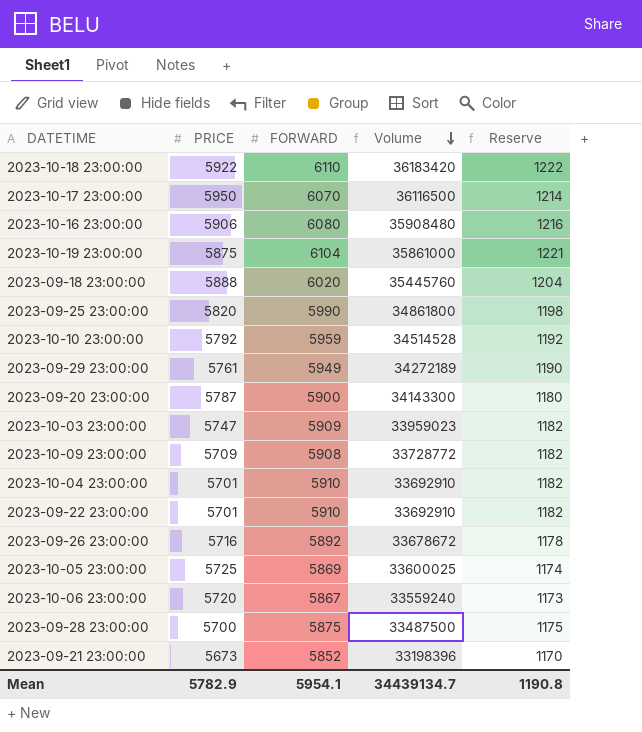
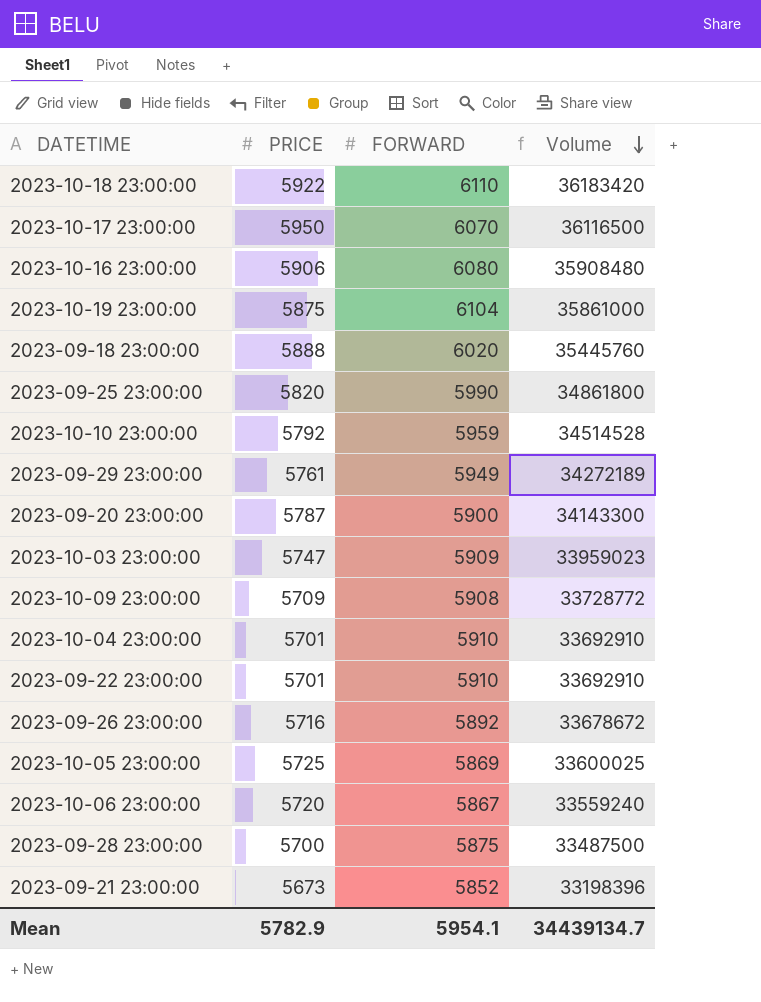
column Reserve | formula: [FORWARD] * 0.2 -> none

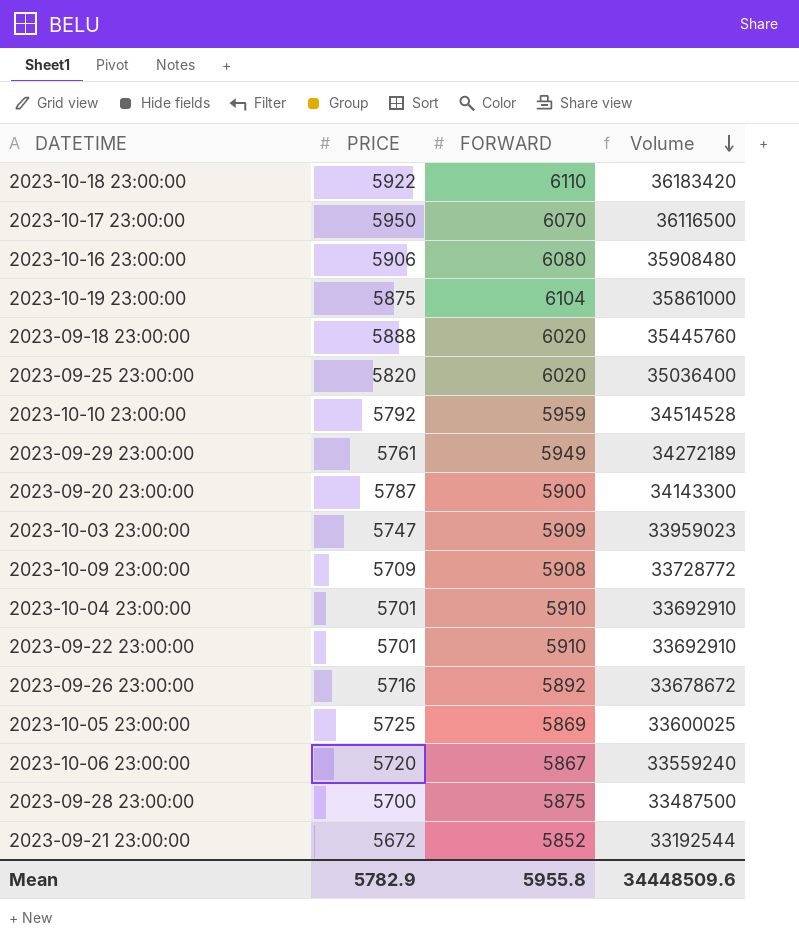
2023-09-25 23:00:00 | FORWARD: 5990 -> 6020
2023-09-25 23:00:00 | Volume: 34861800 -> 35036400
2023-09-21 23:00:00 | PRICE: 5673 -> 5672
2023-09-21 23:00:00 | Volume: 33198396 -> 33192544
Mean | FORWARD: 5954.1 -> 5955.8
Mean | Volume: 34439134.7 -> 34448509.6

